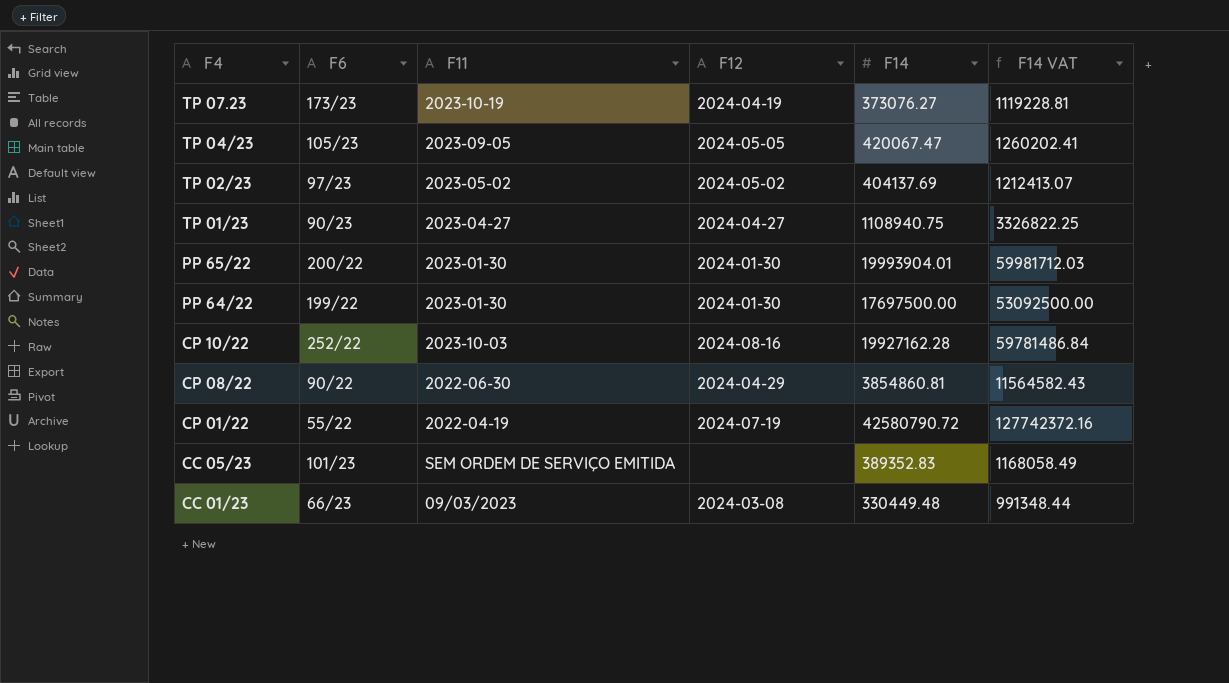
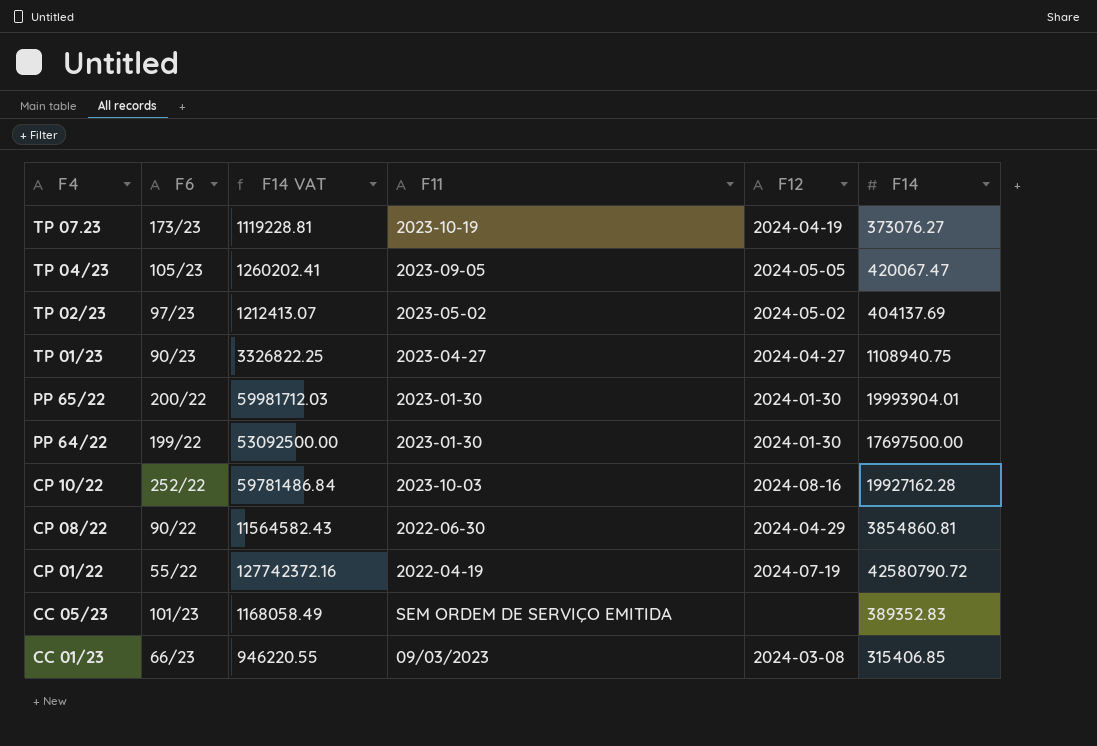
column F14 VAT | position: 6 -> 3
CC 01/23 | F14 VAT: 991348.44 -> 946220.55
CC 01/23 | F14: 330449.48 -> 315406.85

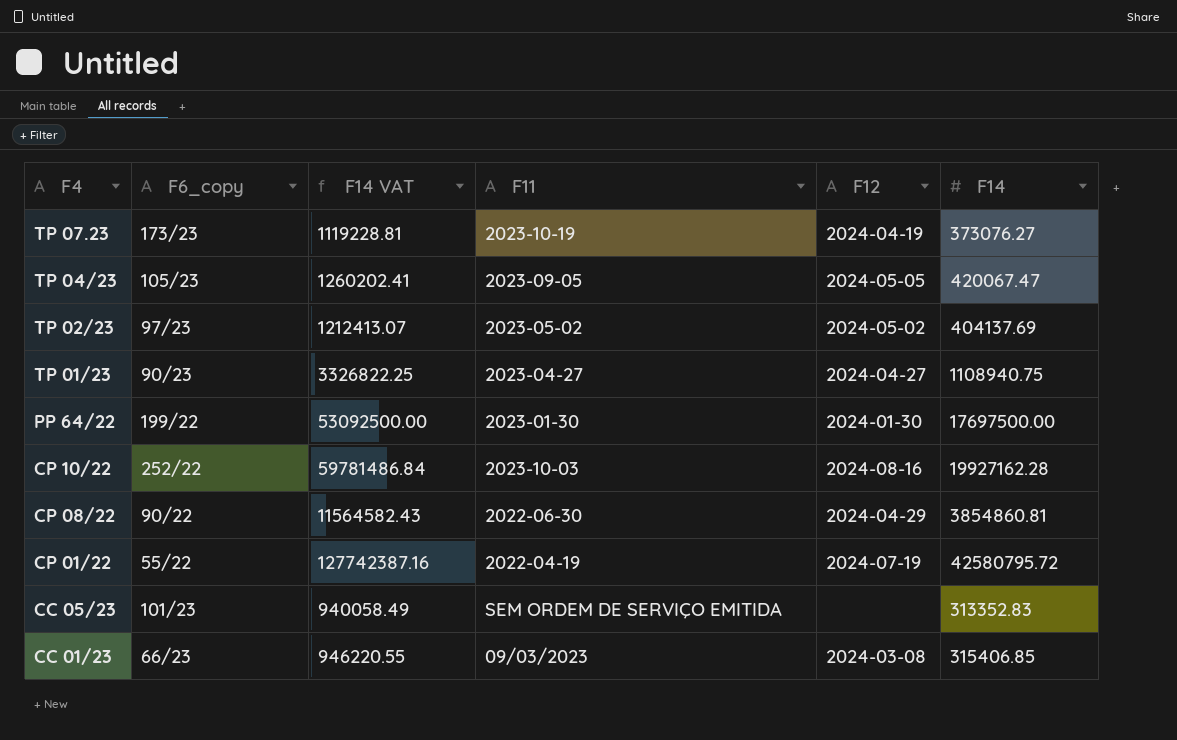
column name: F6 -> F6_copy
row PP 65/22: 200/22 | 59981712.03 | 2023-01-30 | 2024-01-30 | 19993904.01 -> none
CP 01/22 | F14 VAT: 127742372.16 -> 127742387.16
CP 01/22 | F14: 42580790.72 -> 42580795.72
CC 05/23 | F14 VAT: 1168058.49 -> 940058.49
CC 05/23 | F14: 389352.83 -> 313352.83

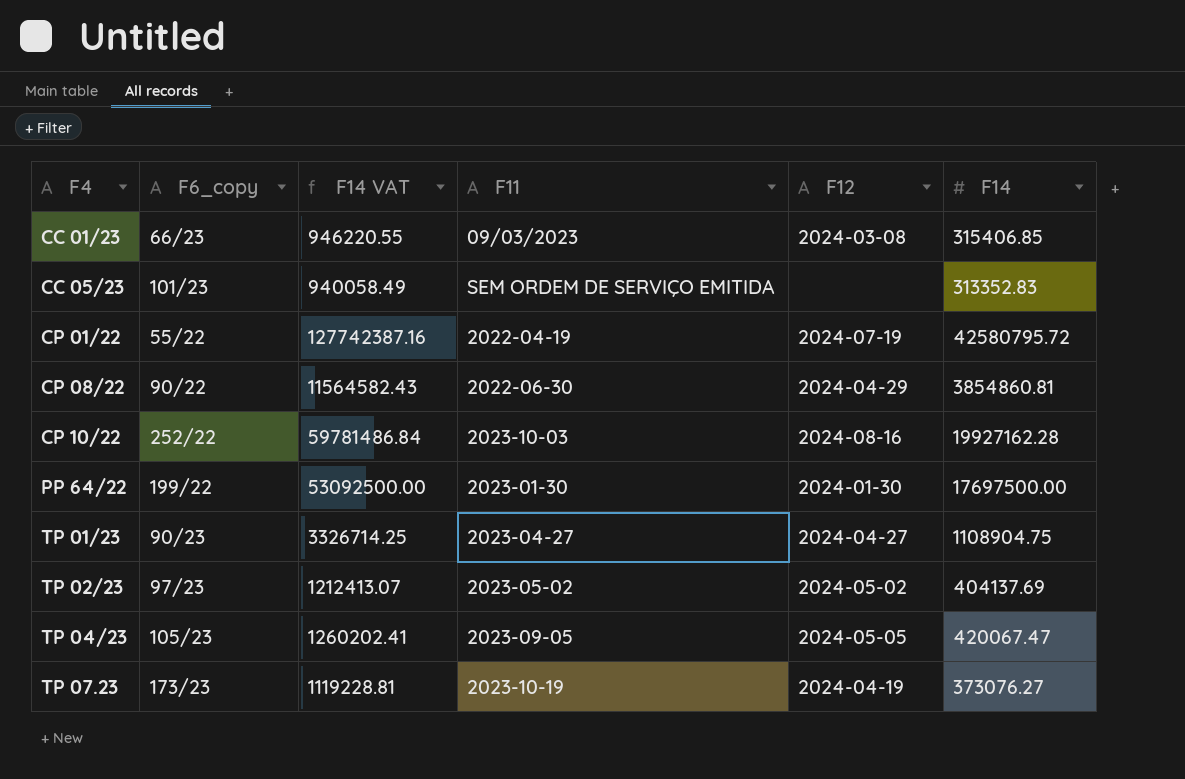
row order: F4 descending -> F4 ascending
TP 01/23 | F14 VAT: 3326822.25 -> 3326714.25
TP 01/23 | F14: 1108940.75 -> 1108904.75

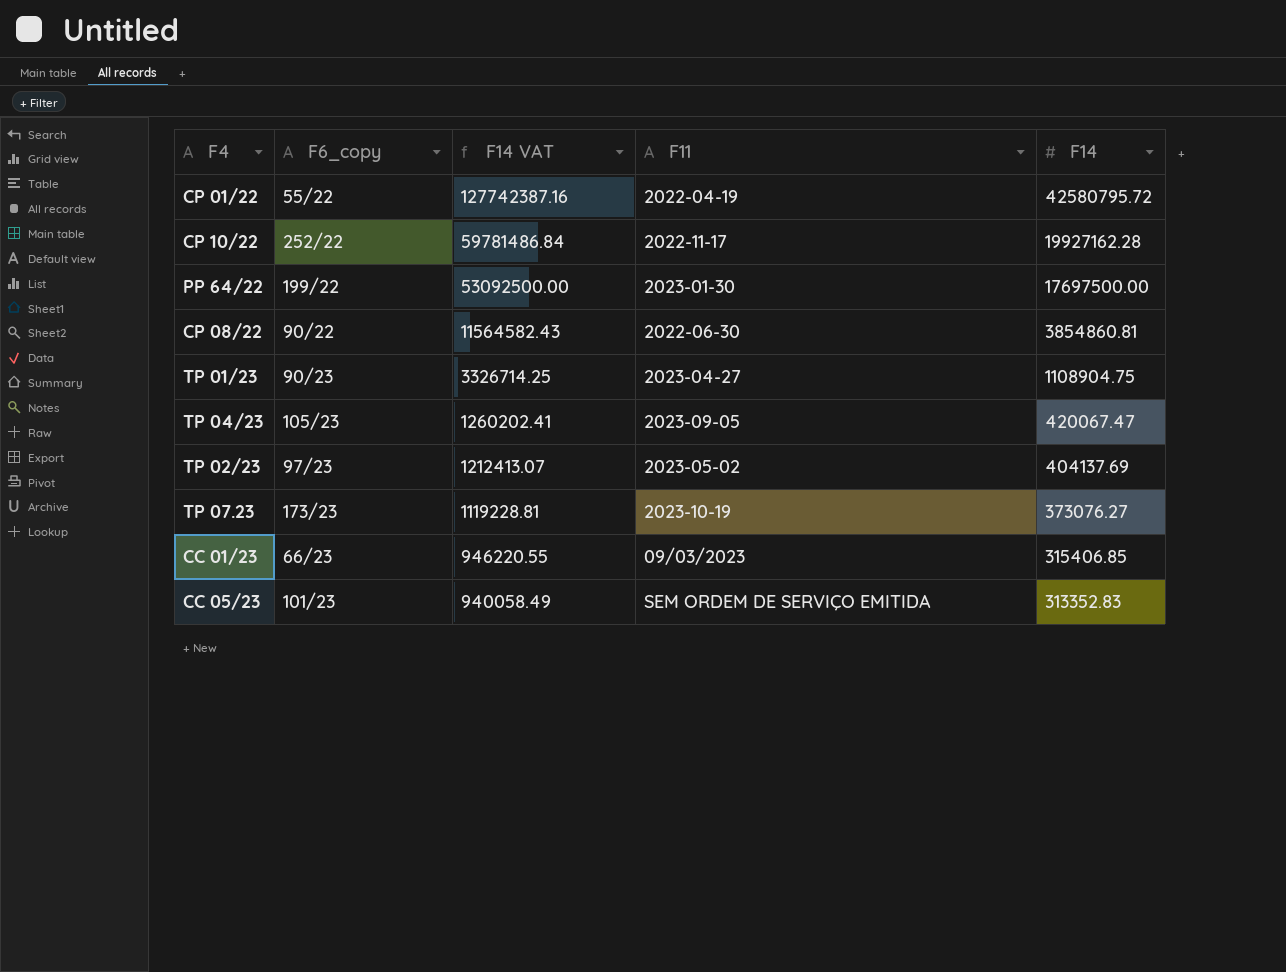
row order: F4 ascending -> F14 VAT descending
column F12 | position: 5 -> none
CP 10/22 | F11: 2023-10-03 -> 2022-11-17

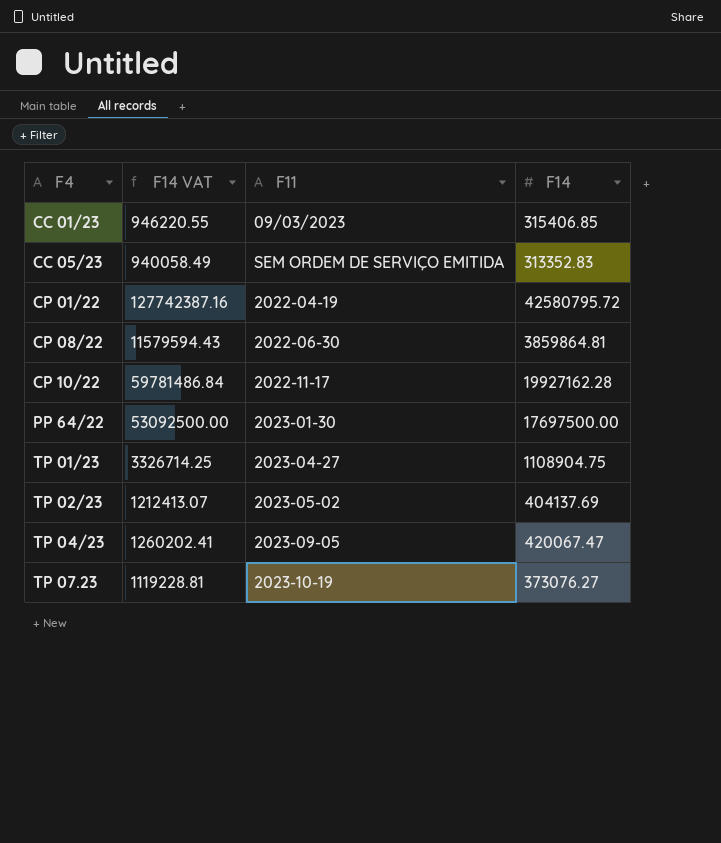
row order: F14 VAT descending -> F4 ascending
column F6_copy | position: 2 -> none
CP 08/22 | F14 VAT: 11564582.43 -> 11579594.43
CP 08/22 | F14: 3854860.81 -> 3859864.81

